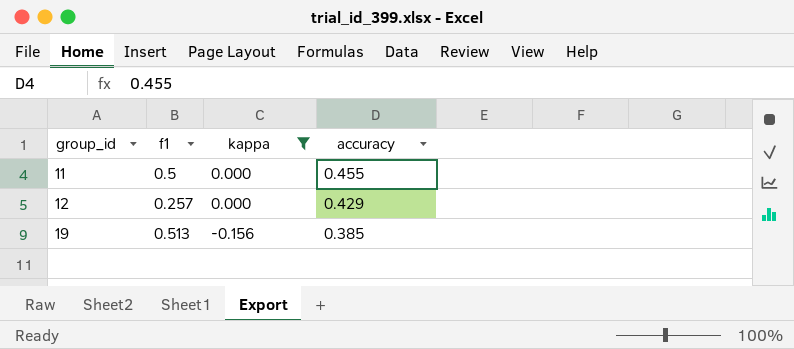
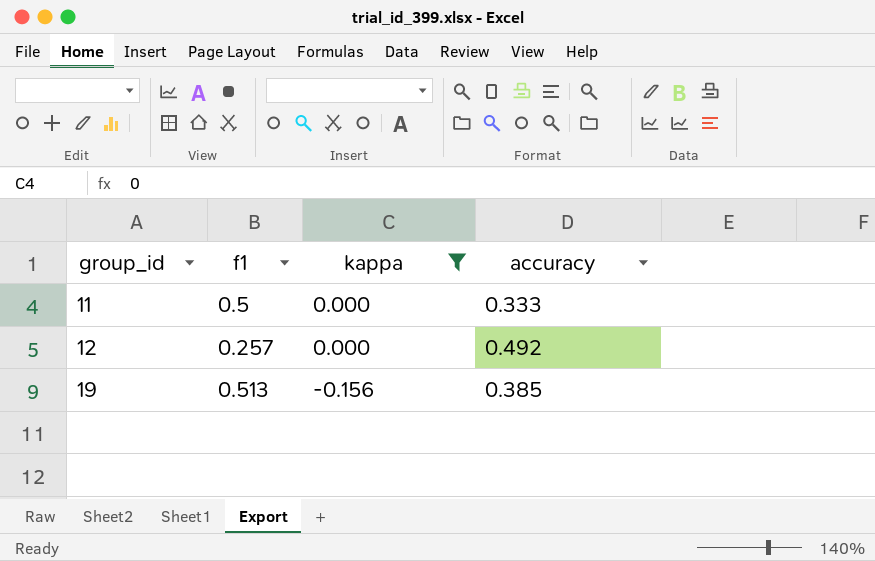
11 | accuracy: 0.455 -> 0.333
12 | accuracy: 0.429 -> 0.492

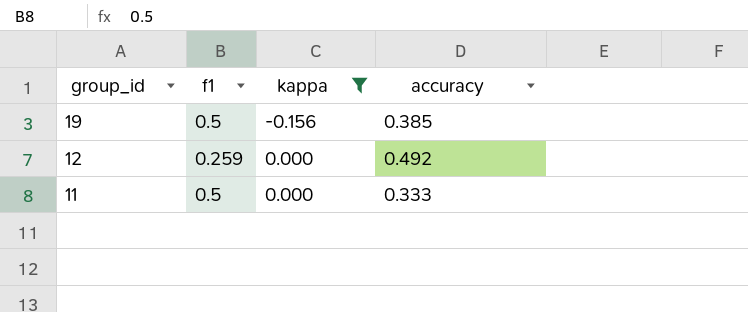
row order: group_id ascending -> group_id descending
19 | f1: 0.513 -> 0.5
12 | f1: 0.257 -> 0.259

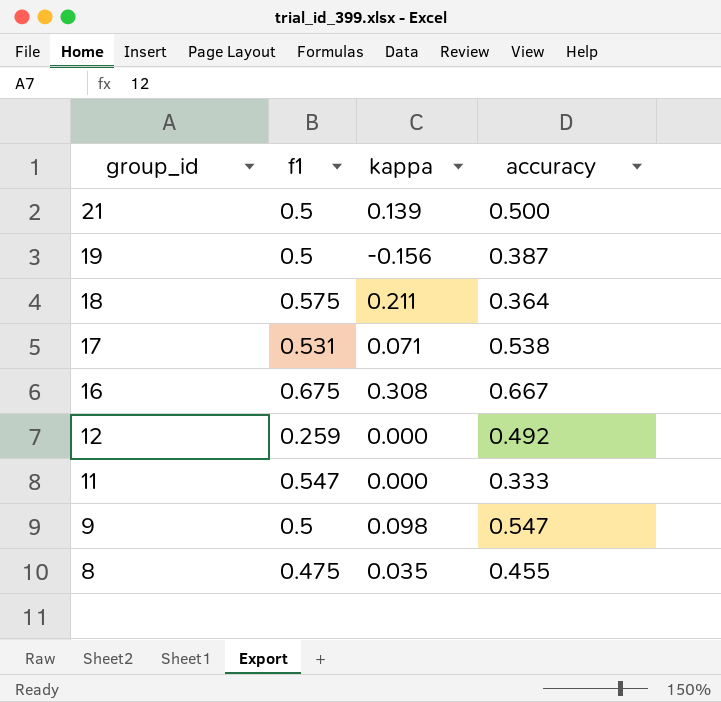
filter: kappa <= 0.000 -> none
19 | accuracy: 0.385 -> 0.387
11 | f1: 0.5 -> 0.547

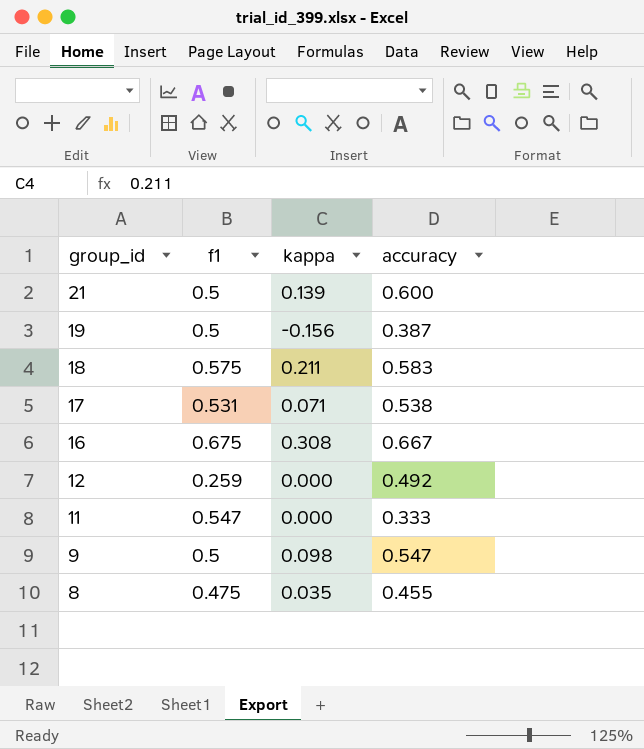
21 | accuracy: 0.500 -> 0.600
18 | accuracy: 0.364 -> 0.583

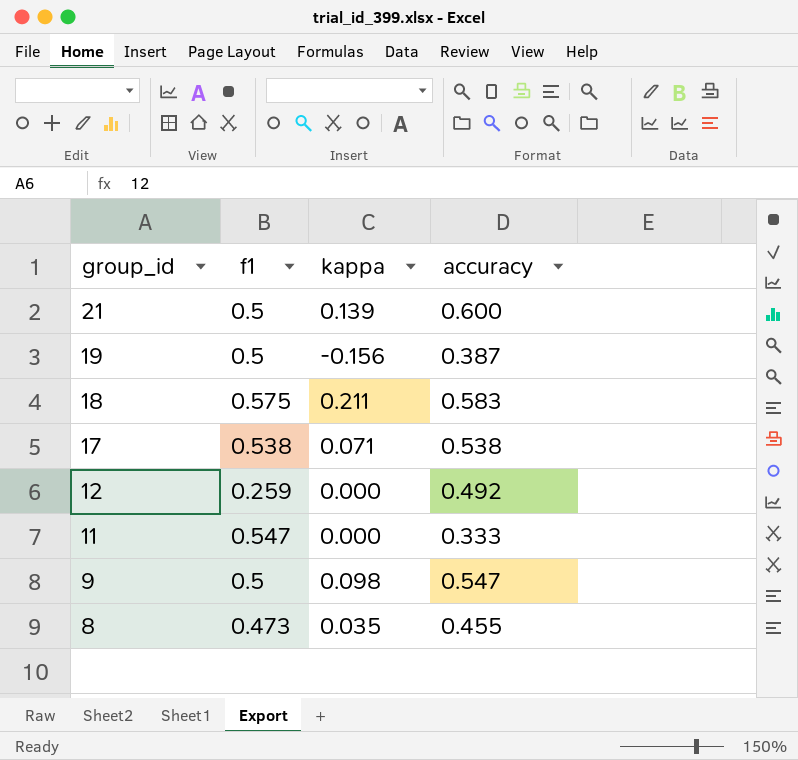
row 16: 0.675 | 0.308 | 0.667 -> none
17 | f1: 0.531 -> 0.538
8 | f1: 0.475 -> 0.473

